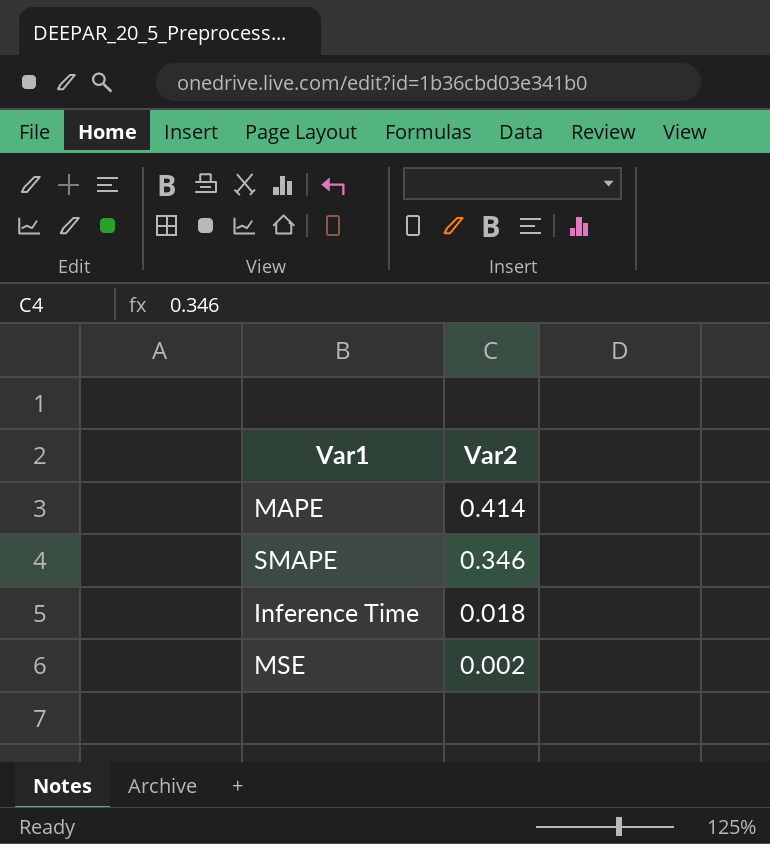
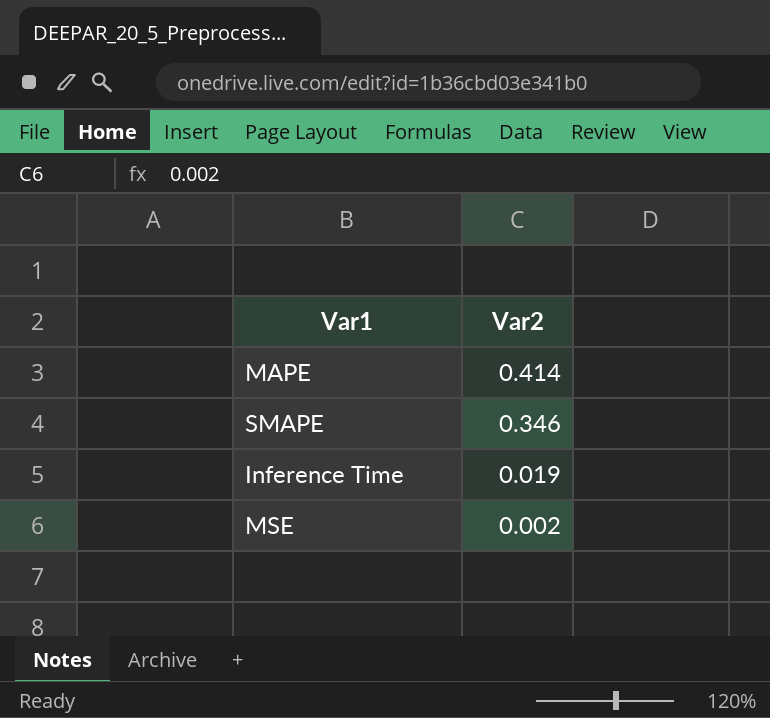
Inference Time | Var2: 0.018 -> 0.019

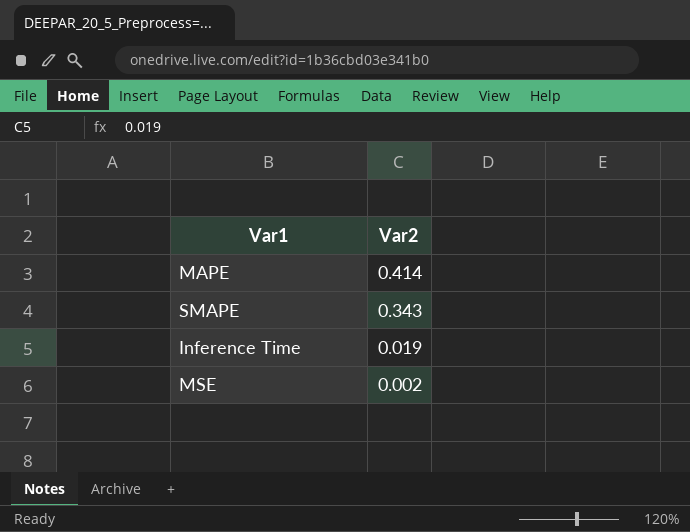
SMAPE | Var2: 0.346 -> 0.343

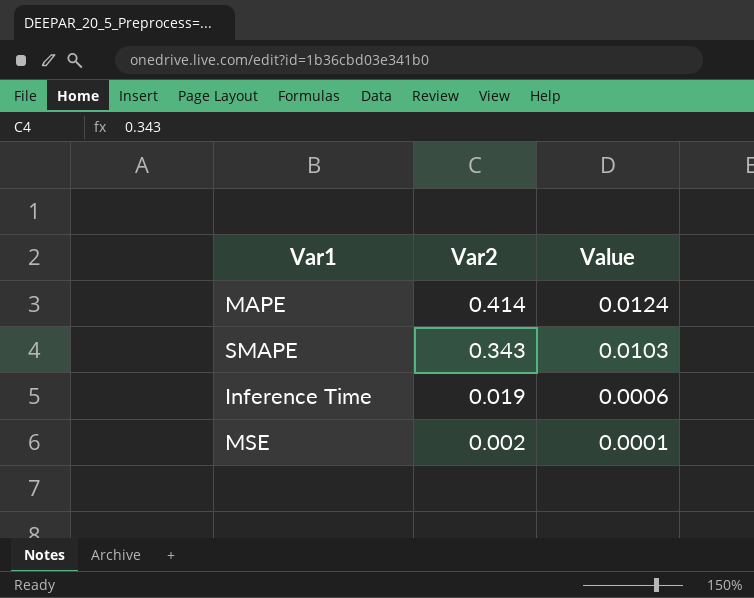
column Value | formula: none -> [Var2] * 0.03

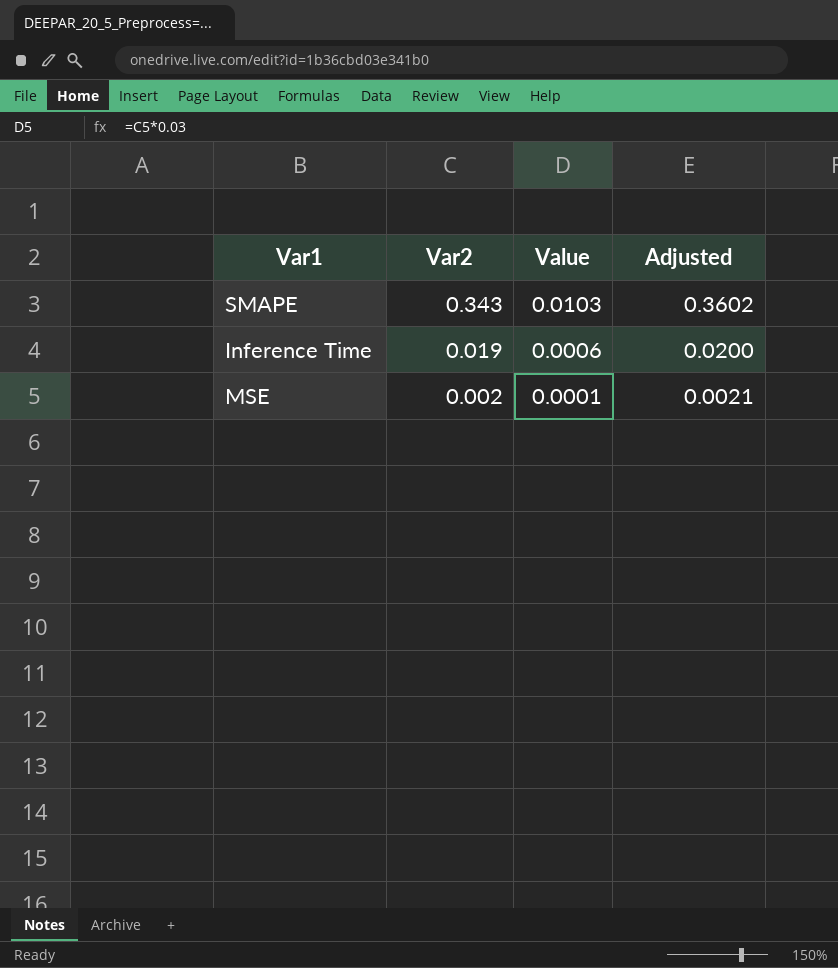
column Adjusted | formula: none -> [Var2] * 1.05
row MAPE: 0.414 | 0.0124 -> none

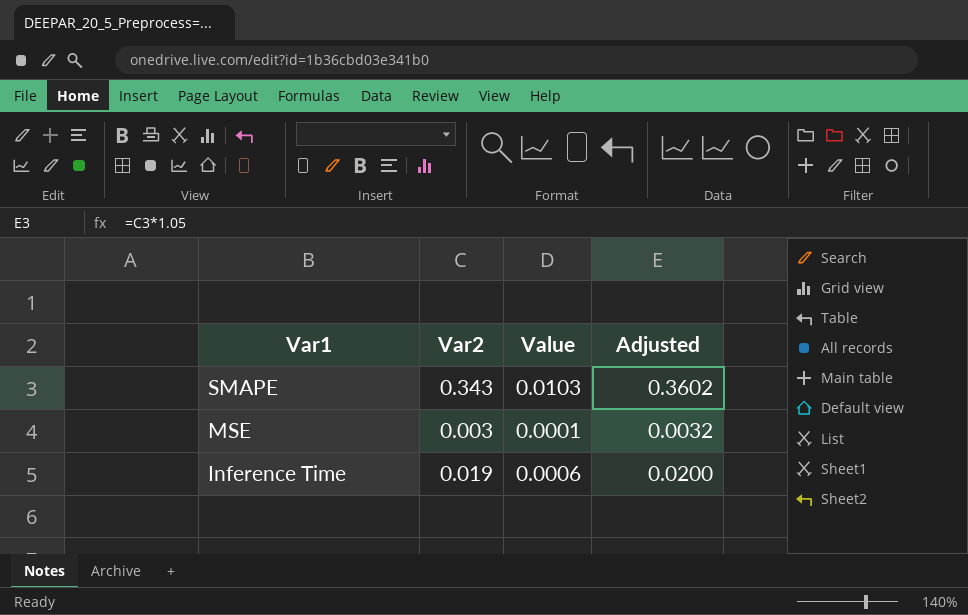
row order: Var2 descending -> Var1 descending
MSE | Var2: 0.002 -> 0.003
MSE | Adjusted: 0.0021 -> 0.0032

